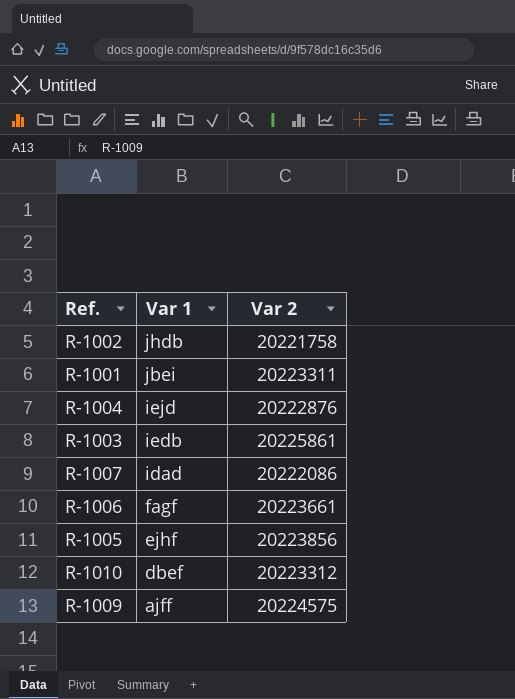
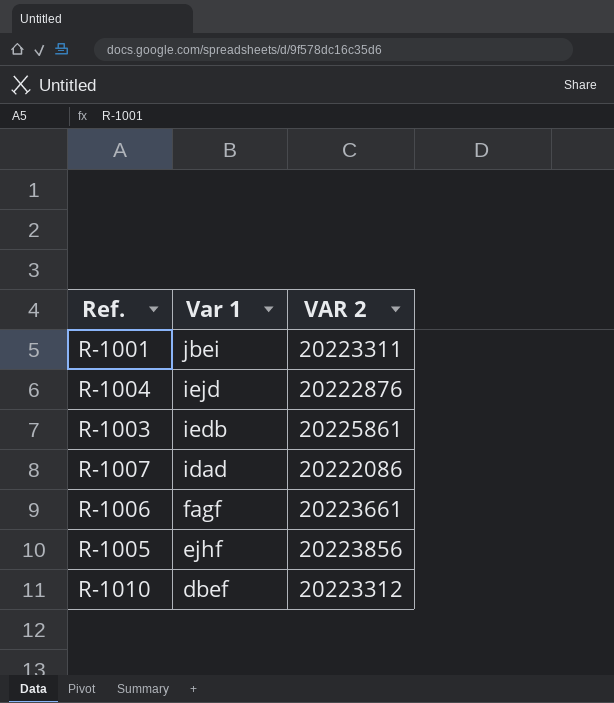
column name: Var 2 -> VAR 2
row R-1002: jhdb | 20221758 -> none
row R-1009: ajff | 20224575 -> none

